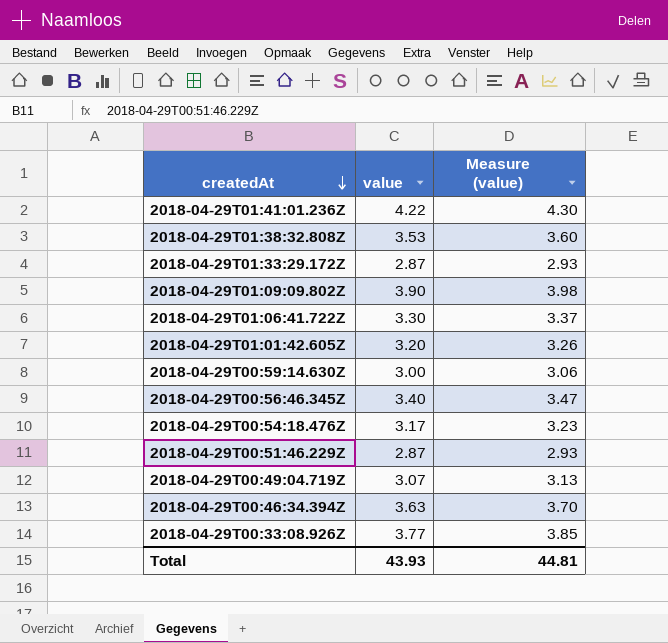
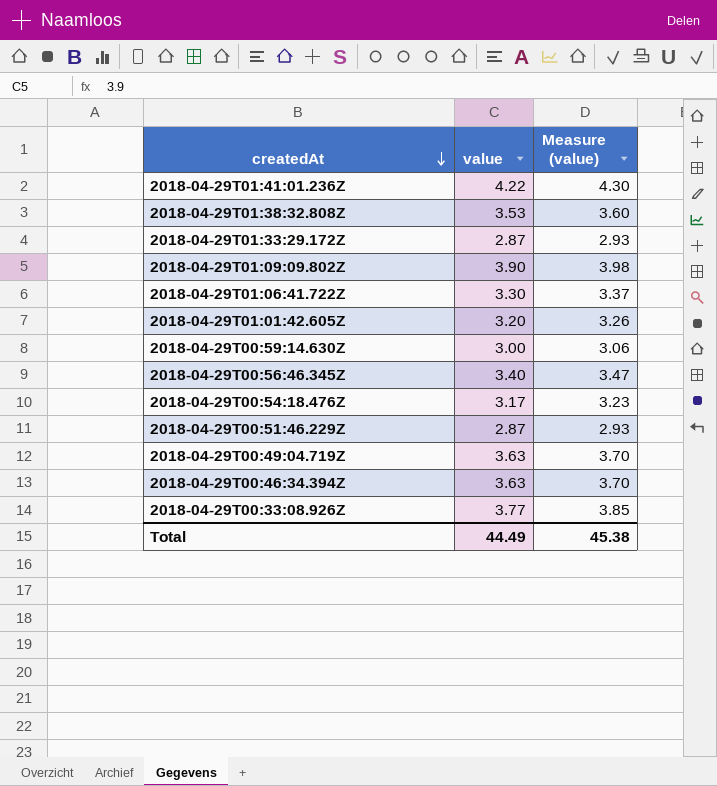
2018-04-29T00:49:04.719Z | value: 3.07 -> 3.63
2018-04-29T00:49:04.719Z | Measure (value): 3.13 -> 3.70
Total | value: 43.93 -> 44.49
Total | Measure (value): 44.81 -> 45.38

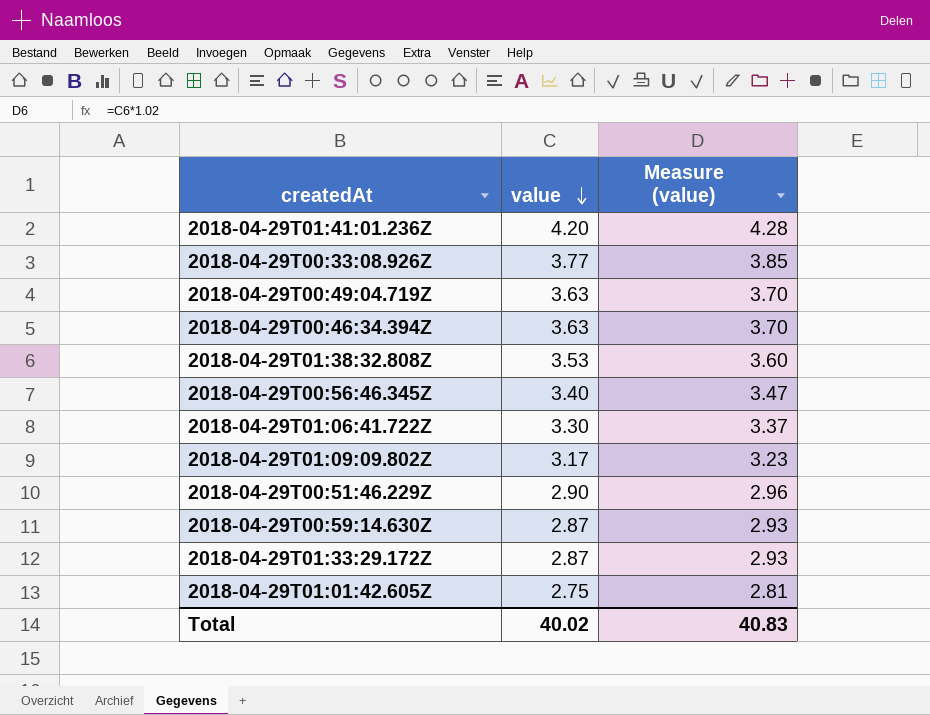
row order: createdAt descending -> value descending
row 2018-04-29T00:54:18.476Z: 3.17 | 3.23 -> none
2018-04-29T01:41:01.236Z | value: 4.22 -> 4.20
2018-04-29T01:41:01.236Z | Measure (value): 4.30 -> 4.28
2018-04-29T01:09:09.802Z | value: 3.90 -> 3.17
2018-04-29T01:09:09.802Z | Measure (value): 3.98 -> 3.23
2018-04-29T00:51:46.229Z | value: 2.87 -> 2.90
2018-04-29T00:51:46.229Z | Measure (value): 2.93 -> 2.96
2018-04-29T00:59:14.630Z | value: 3.00 -> 2.87
2018-04-29T00:59:14.630Z | Measure (value): 3.06 -> 2.93
2018-04-29T01:01:42.605Z | value: 3.20 -> 2.75
2018-04-29T01:01:42.605Z | Measure (value): 3.26 -> 2.81
Total | value: 44.49 -> 40.02
Total | Measure (value): 45.38 -> 40.83

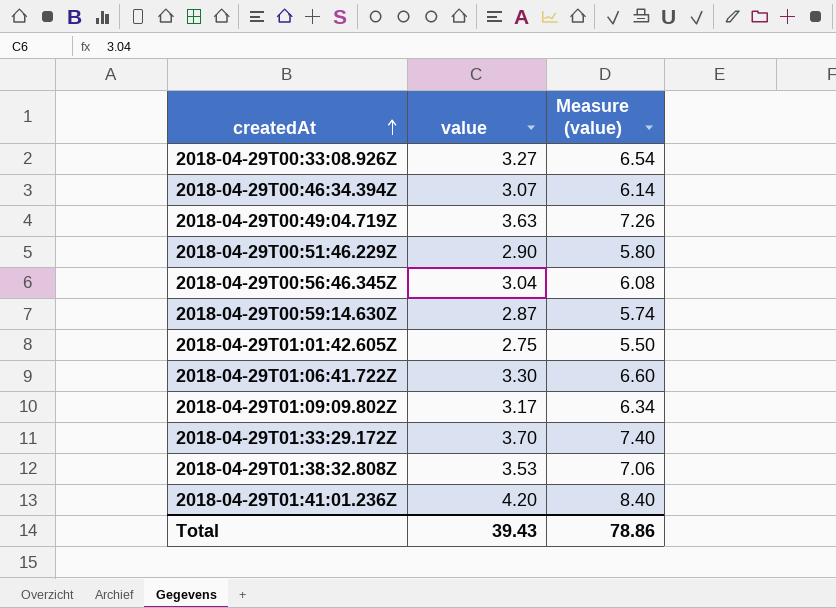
row order: value descending -> createdAt ascending
column Measure (value) | formula: [value] * 1.02 -> [value] * 2
2018-04-29T00:33:08.926Z | value: 3.77 -> 3.27
2018-04-29T00:46:34.394Z | value: 3.63 -> 3.07
2018-04-29T00:56:46.345Z | value: 3.40 -> 3.04
2018-04-29T01:33:29.172Z | value: 2.87 -> 3.70
Total | value: 40.02 -> 39.43
Total | Measure (value): 40.83 -> 78.86

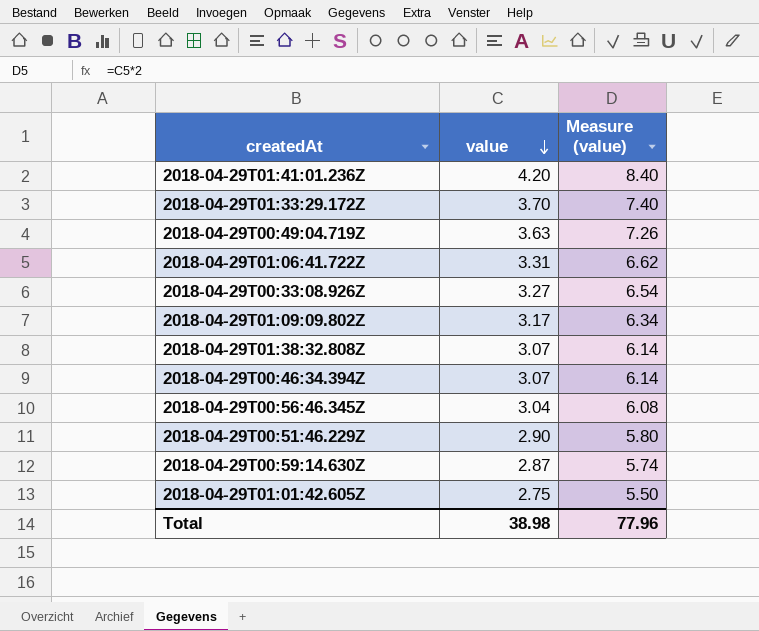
row order: createdAt ascending -> value descending
2018-04-29T01:06:41.722Z | value: 3.30 -> 3.31
2018-04-29T01:06:41.722Z | Measure (value): 6.60 -> 6.62
2018-04-29T01:38:32.808Z | value: 3.53 -> 3.07
2018-04-29T01:38:32.808Z | Measure (value): 7.06 -> 6.14
Total | value: 39.43 -> 38.98
Total | Measure (value): 78.86 -> 77.96

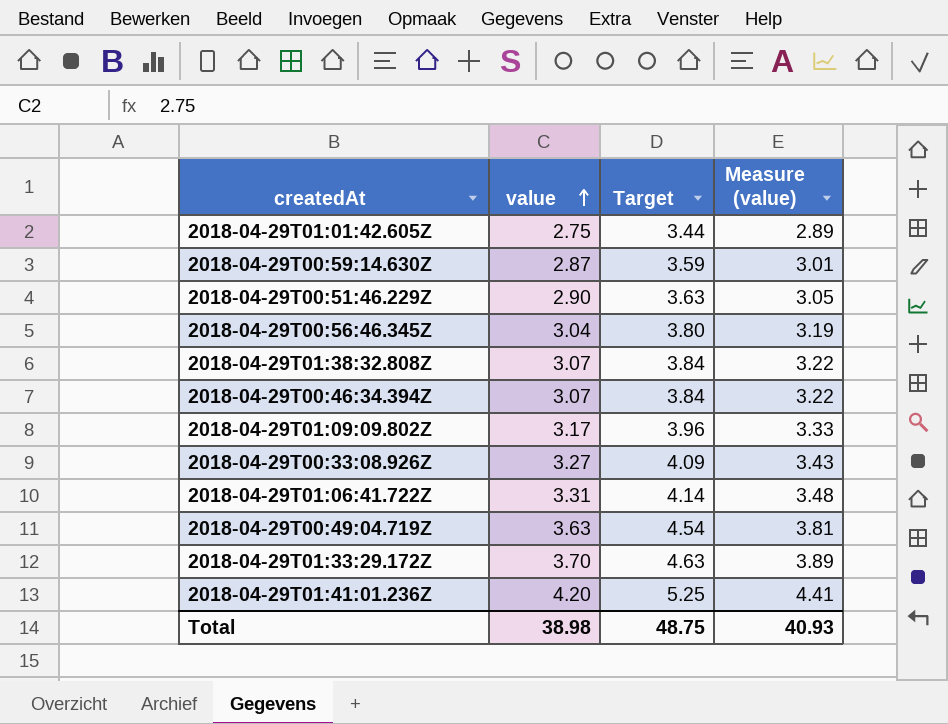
row order: value descending -> value ascending
column Target | formula: none -> [value] * 1.25
column Measure (value) | formula: [value] * 2 -> [value] * 1.05
Total | Measure (value): 77.96 -> 40.93

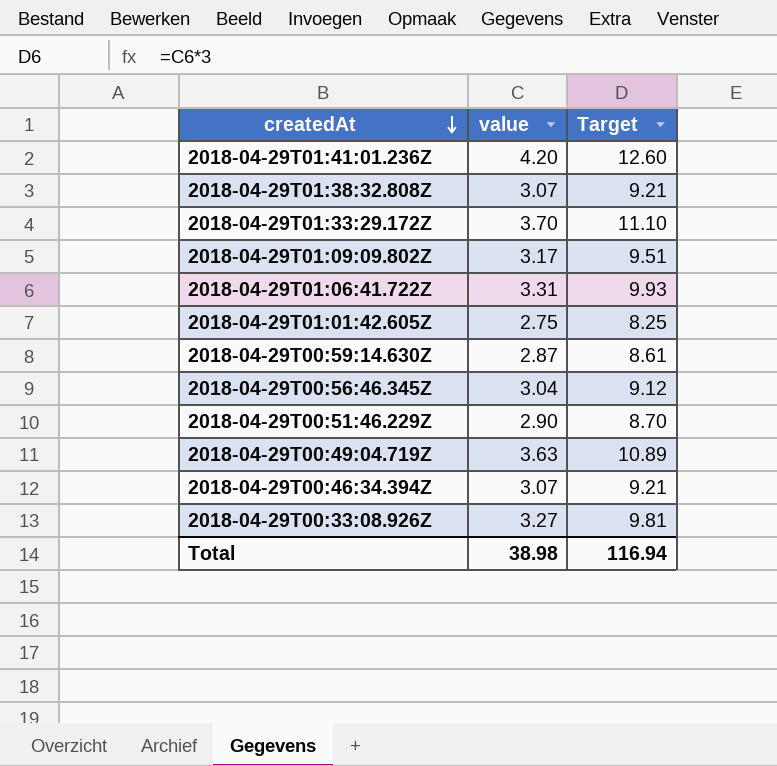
row order: value ascending -> createdAt descending
column Measure (value) | formula: [value] * 1.05 -> none
column Target | formula: [value] * 1.25 -> [value] * 3
Total | Target: 48.75 -> 116.94

